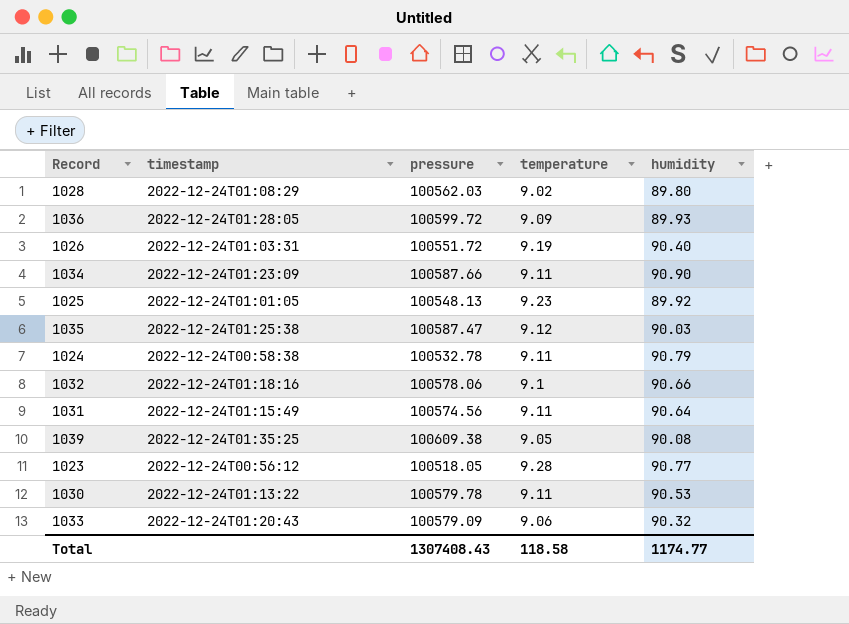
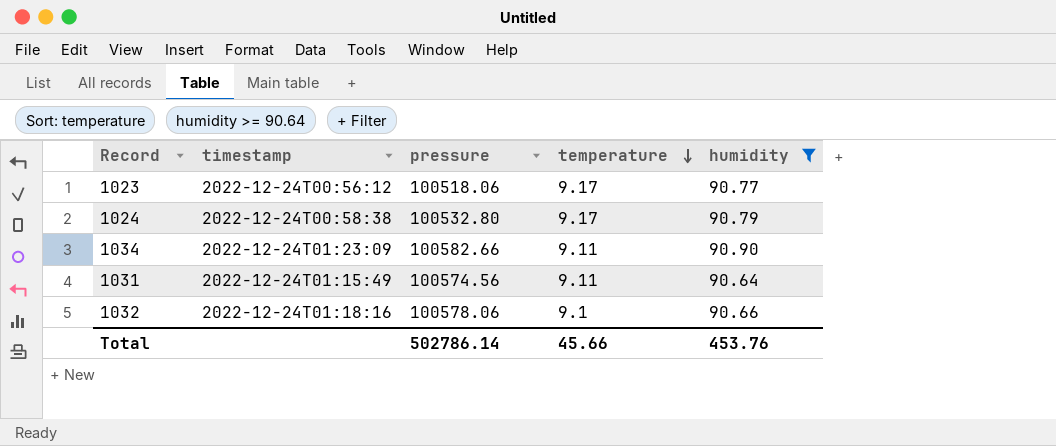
filter: none -> humidity >= 90.64
row order: none -> temperature descending
1023 | pressure: 100518.05 -> 100518.06
1023 | temperature: 9.28 -> 9.17
1024 | pressure: 100532.78 -> 100532.80
1024 | temperature: 9.11 -> 9.17
1034 | pressure: 100587.66 -> 100582.66
Total | pressure: 1307408.43 -> 502786.14
Total | temperature: 118.58 -> 45.66
Total | humidity: 1174.77 -> 453.76

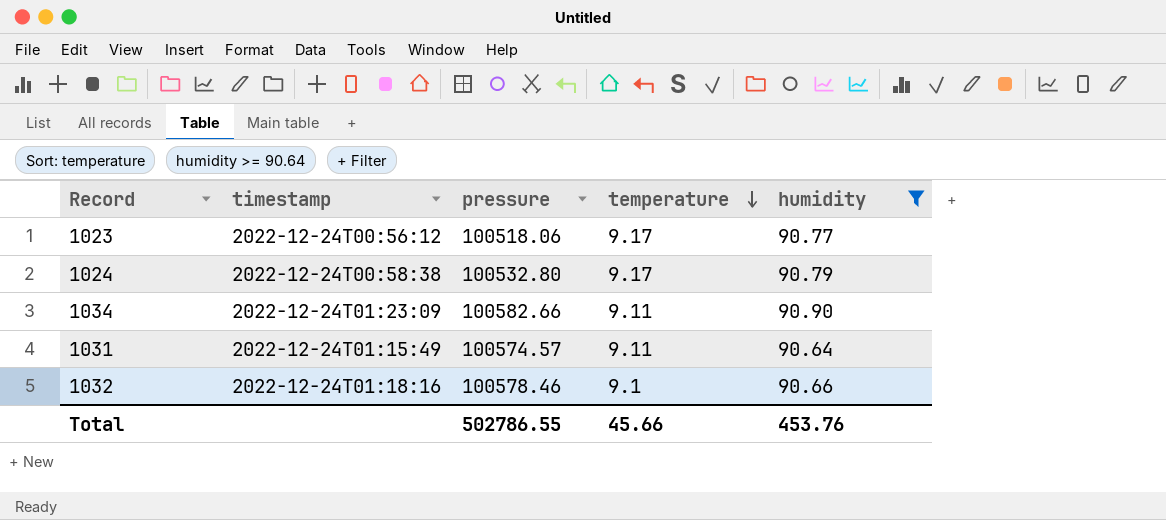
1031 | pressure: 100574.56 -> 100574.57
1032 | pressure: 100578.06 -> 100578.46
Total | pressure: 502786.14 -> 502786.55

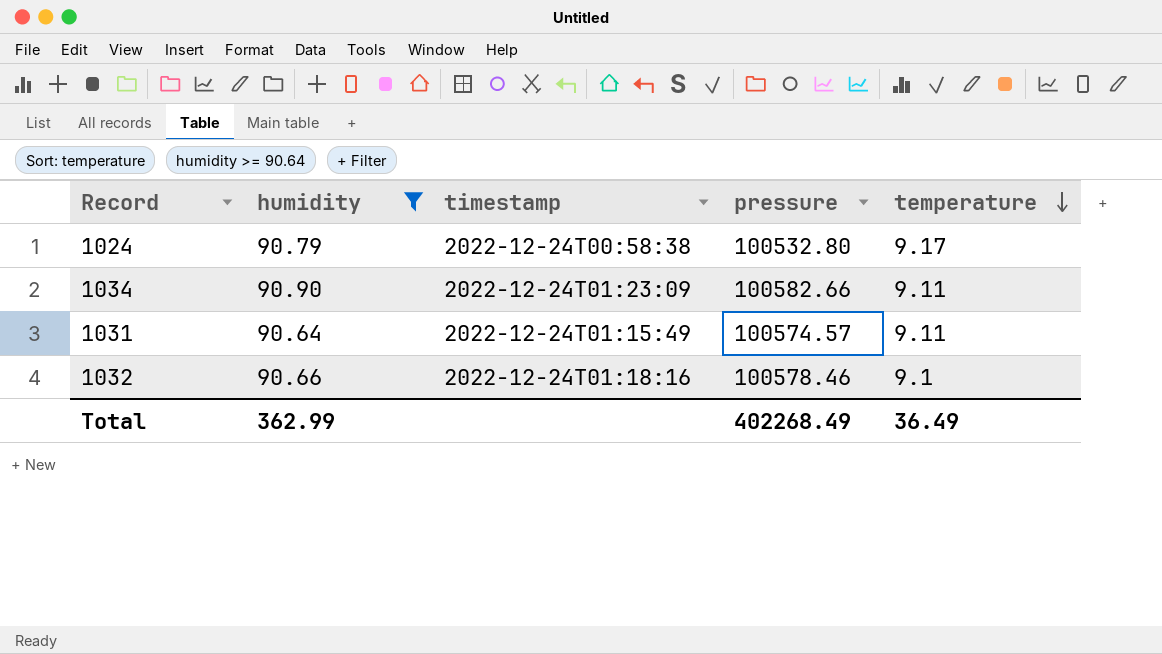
column humidity | position: 5 -> 2
row 1023: 2022-12-24T00:56:12 | 100518.06 | 9.17 | 90.77 -> none
Total | humidity: 453.76 -> 362.99
Total | pressure: 502786.55 -> 402268.49
Total | temperature: 45.66 -> 36.49

